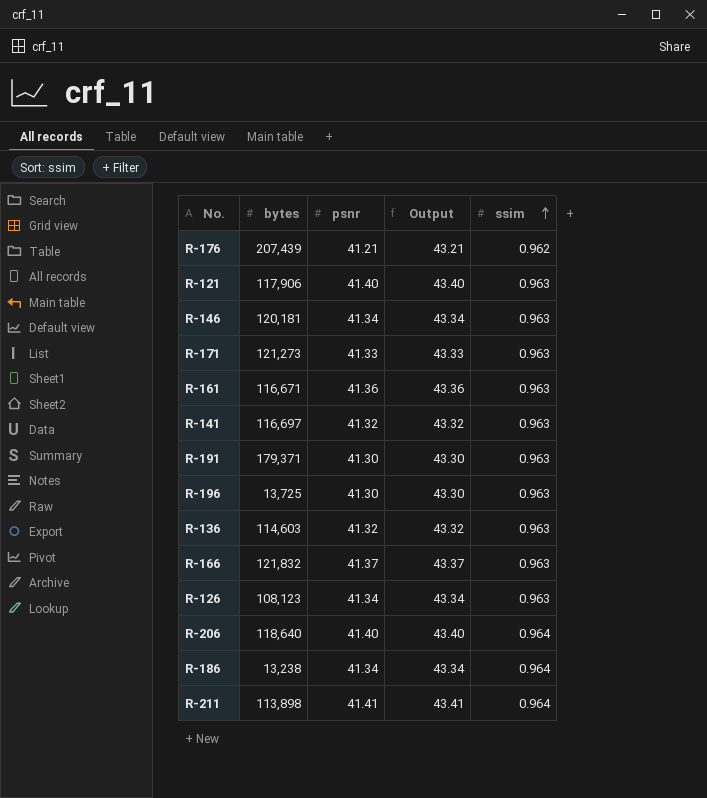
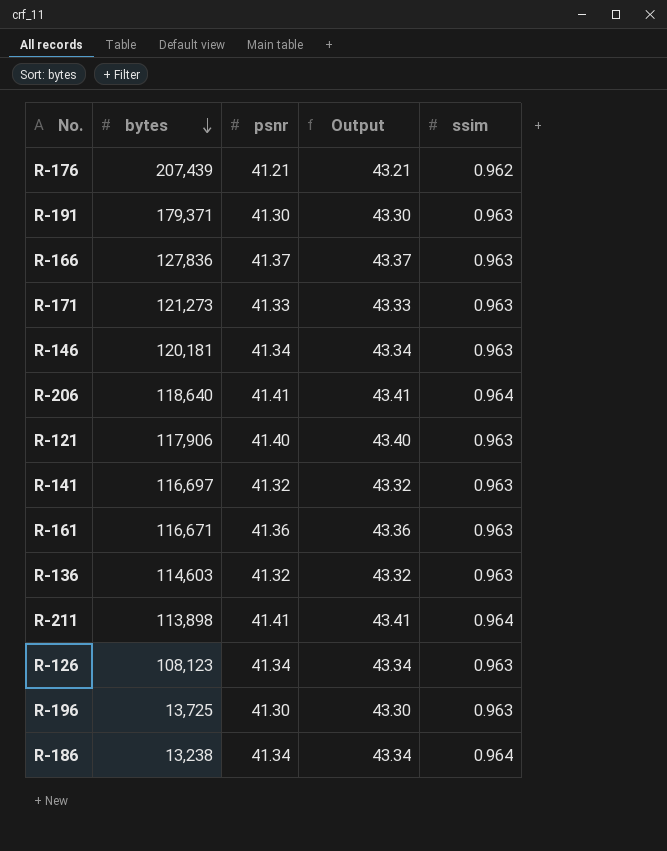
row order: ssim ascending -> bytes descending
R-166 | bytes: 121,832 -> 127,836
R-206 | psnr: 41.40 -> 41.41
R-206 | Output: 43.40 -> 43.41

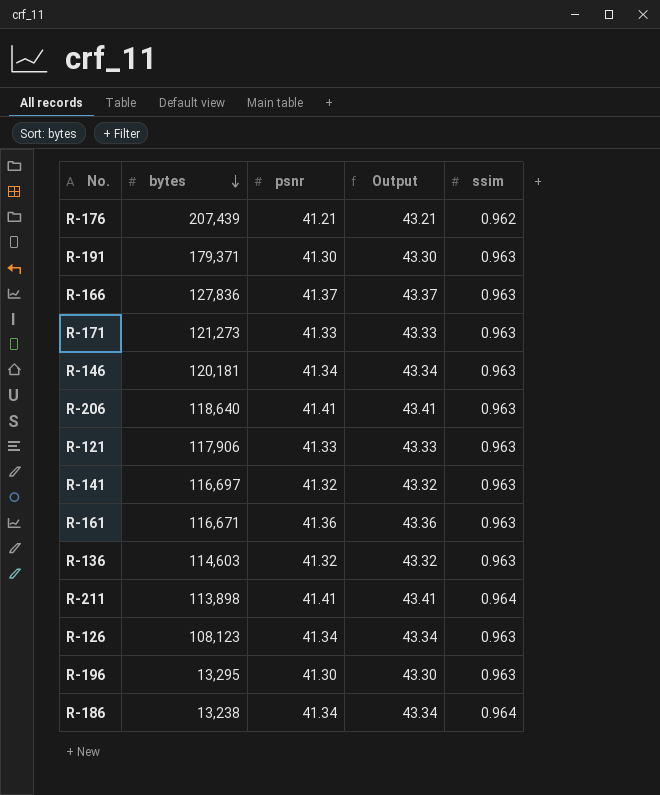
R-206 | ssim: 0.964 -> 0.963
R-121 | psnr: 41.40 -> 41.33
R-121 | Output: 43.40 -> 43.33
R-196 | bytes: 13,725 -> 13,295

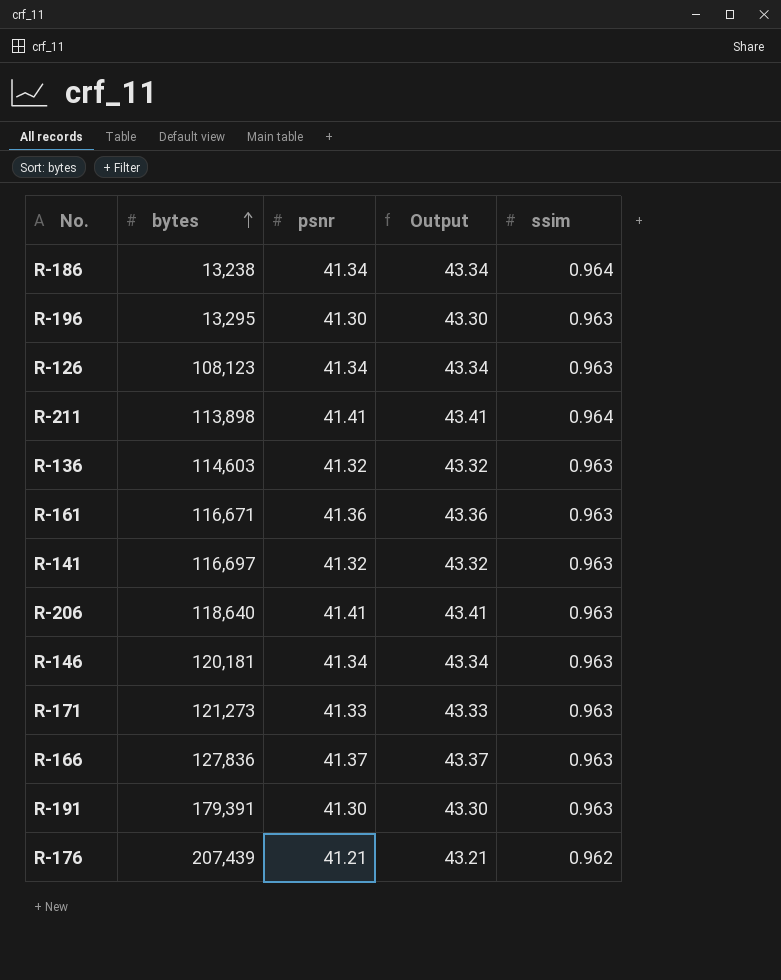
row order: bytes descending -> bytes ascending
row R-121: 117,906 | 41.33 | 43.33 | 0.963 -> none
R-191 | bytes: 179,371 -> 179,391

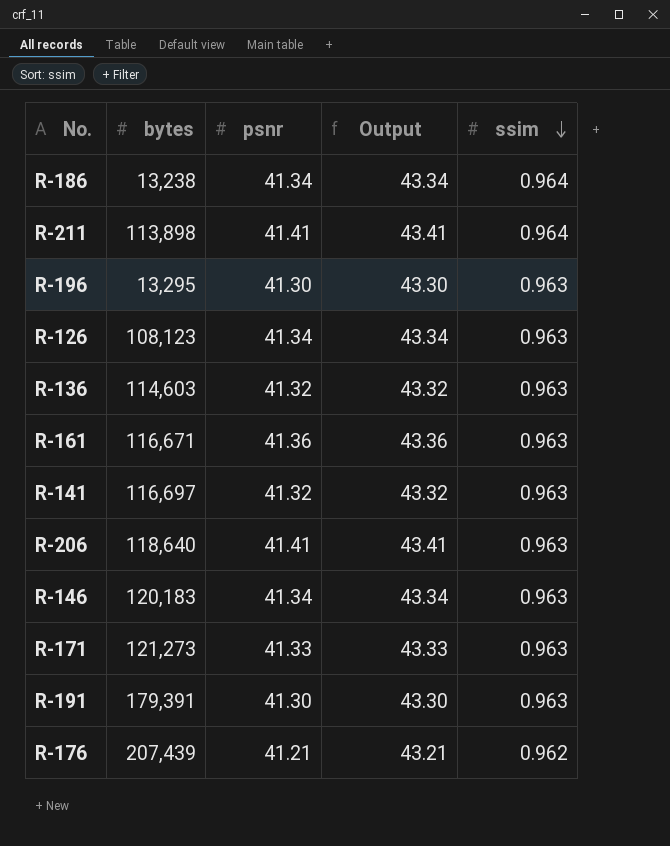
row order: bytes ascending -> ssim descending
row R-166: 127,836 | 41.37 | 43.37 | 0.963 -> none
R-146 | bytes: 120,181 -> 120,183

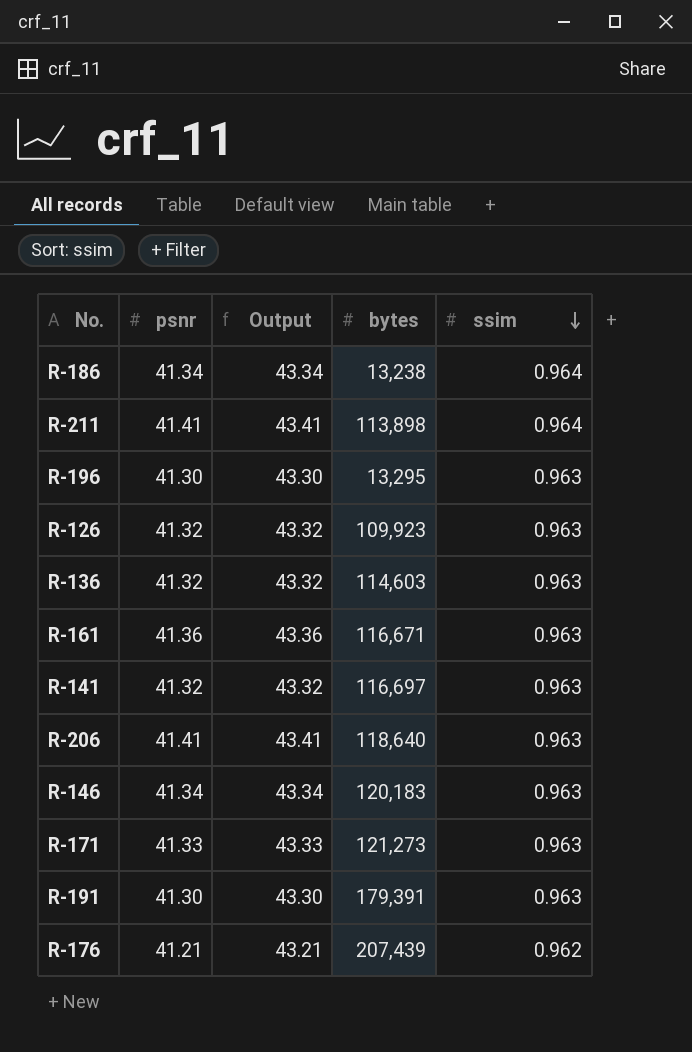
column bytes | position: 2 -> 4
R-126 | psnr: 41.34 -> 41.32
R-126 | Output: 43.34 -> 43.32
R-126 | bytes: 108,123 -> 109,923

